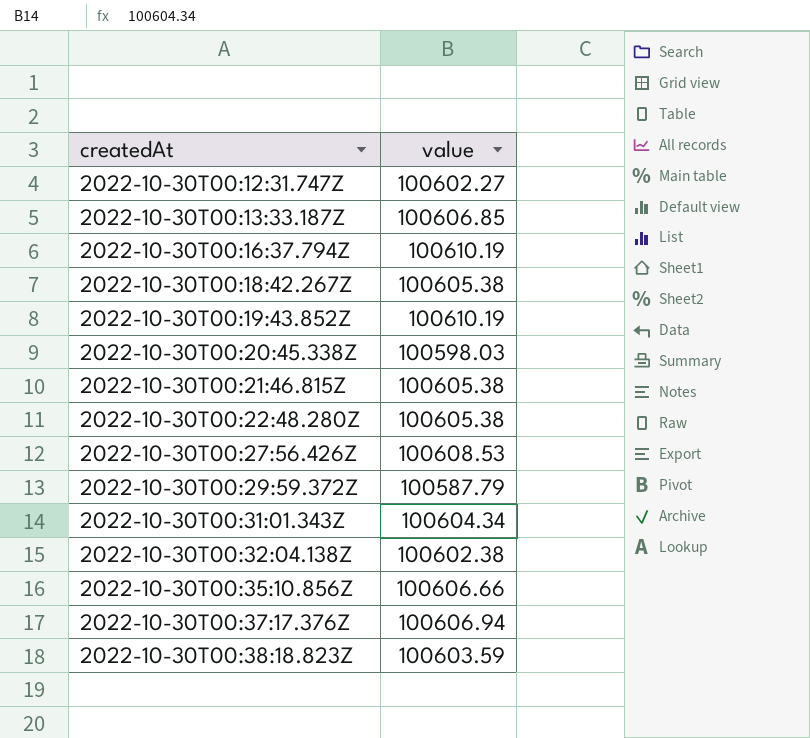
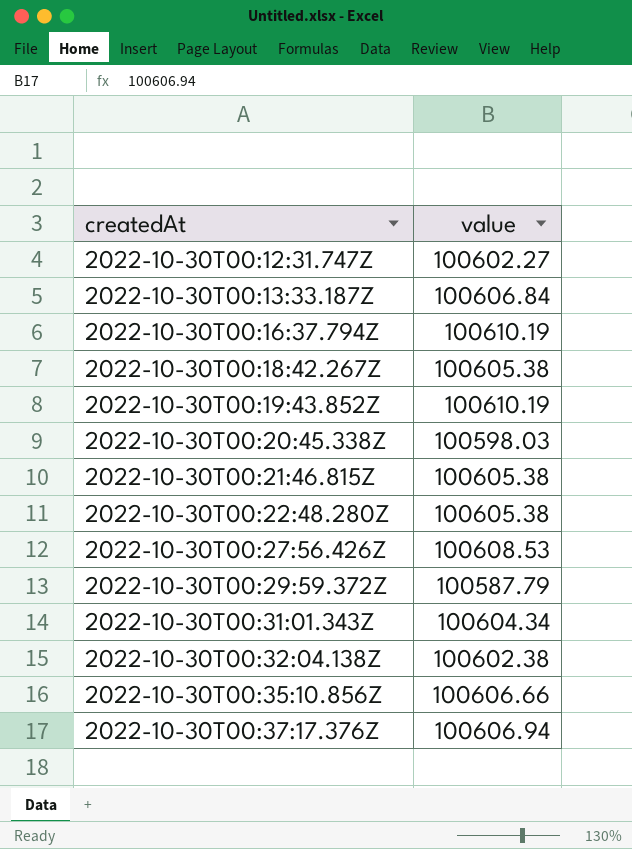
row 2022-10-30T00:38:18.823Z: 100603.59 -> none
2022-10-30T00:13:33.187Z | value: 100606.85 -> 100606.84

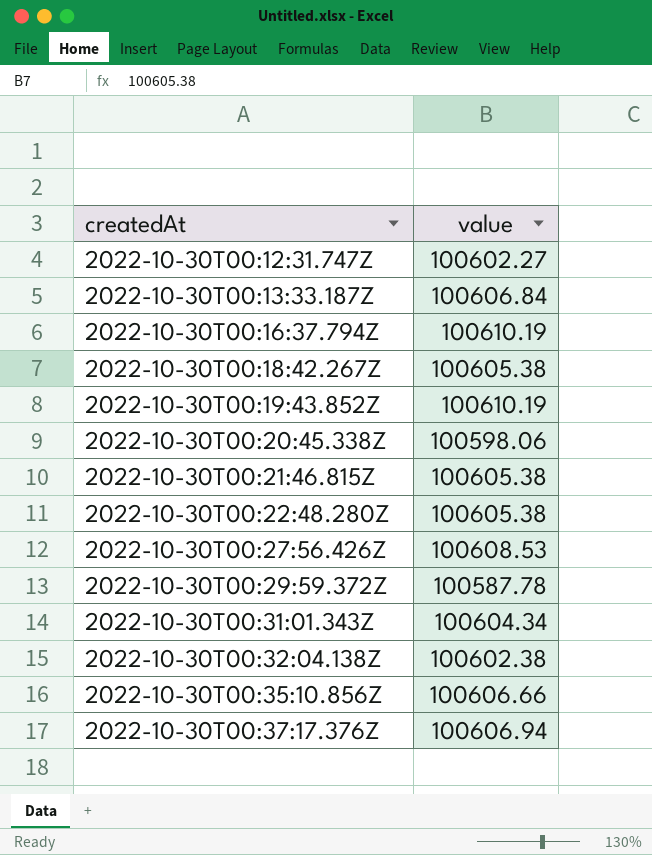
2022-10-30T00:20:45.338Z | value: 100598.03 -> 100598.06
2022-10-30T00:29:59.372Z | value: 100587.79 -> 100587.78

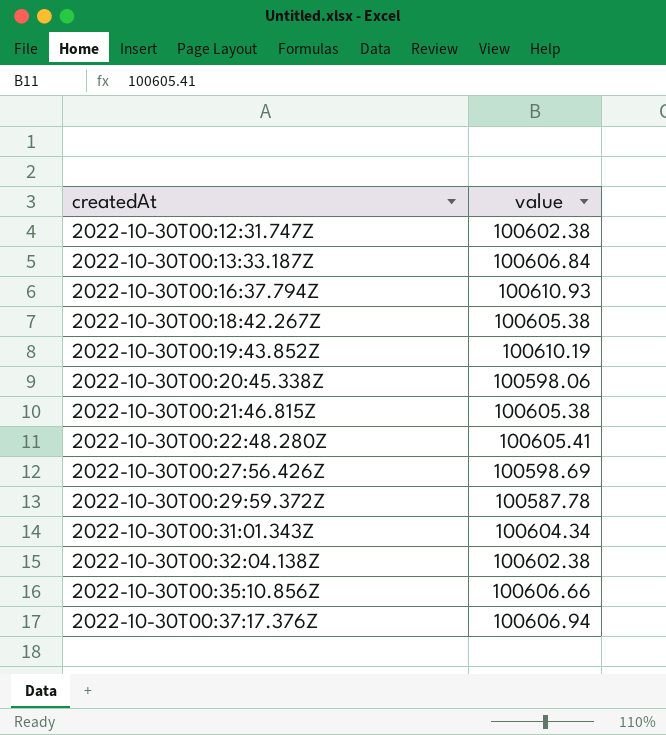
2022-10-30T00:12:31.747Z | value: 100602.27 -> 100602.38
2022-10-30T00:16:37.794Z | value: 100610.19 -> 100610.93
2022-10-30T00:22:48.280Z | value: 100605.38 -> 100605.41
2022-10-30T00:27:56.426Z | value: 100608.53 -> 100598.69

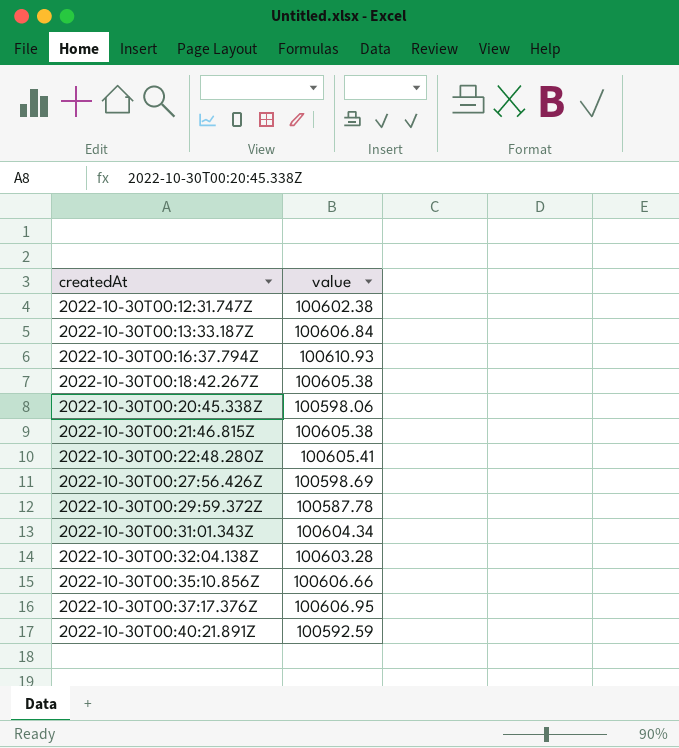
row 2022-10-30T00:19:43.852Z: 100610.19 -> none
2022-10-30T00:32:04.138Z | value: 100602.38 -> 100603.28
2022-10-30T00:37:17.376Z | value: 100606.94 -> 100606.95
row 2022-10-30T00:40:21.891Z: none -> 100592.59

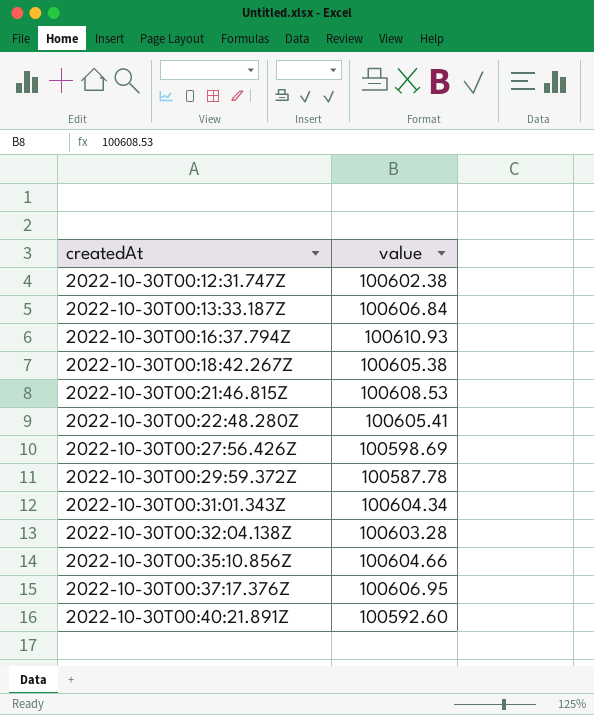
row 2022-10-30T00:20:45.338Z: 100598.06 -> none
2022-10-30T00:21:46.815Z | value: 100605.38 -> 100608.53
2022-10-30T00:35:10.856Z | value: 100606.66 -> 100604.66
2022-10-30T00:40:21.891Z | value: 100592.59 -> 100592.60

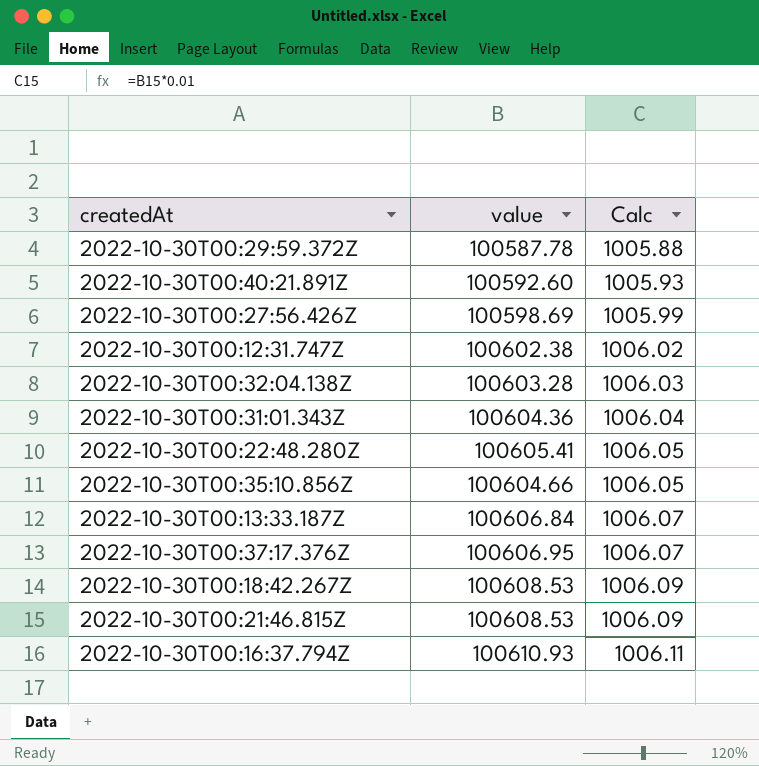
row order: createdAt ascending -> Calc ascending
column Calc | formula: none -> [value] * 0.01
2022-10-30T00:31:01.343Z | value: 100604.34 -> 100604.36
2022-10-30T00:18:42.267Z | value: 100605.38 -> 100608.53

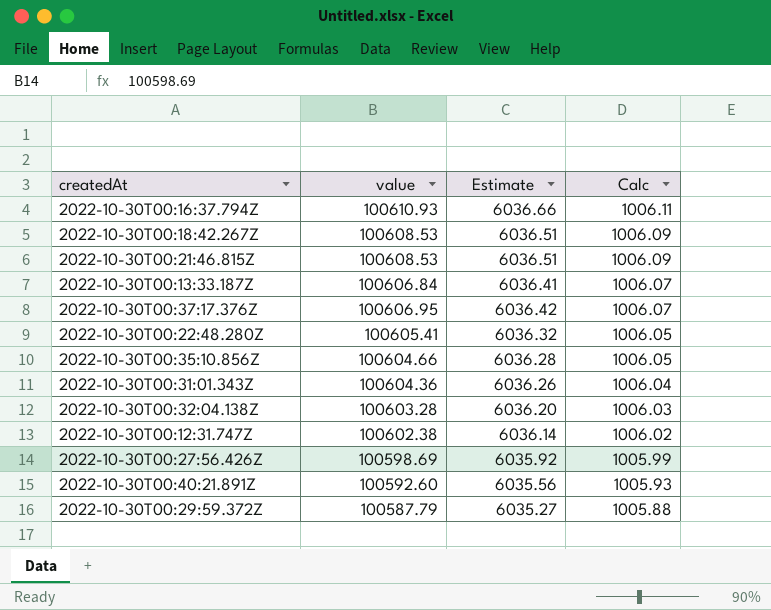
row order: Calc ascending -> Calc descending
column Estimate | formula: none -> [value] * 0.06
2022-10-30T00:29:59.372Z | value: 100587.78 -> 100587.79

